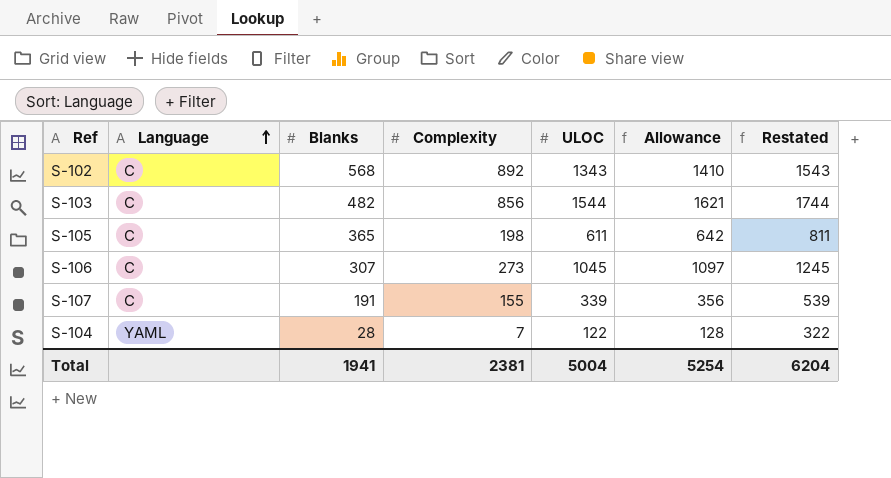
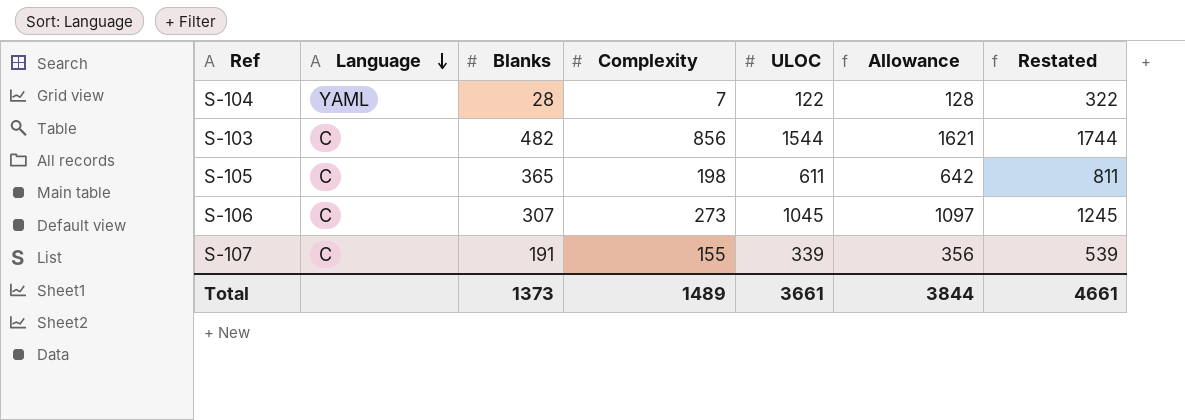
row order: Language ascending -> Language descending
row S-102: C | 568 | 892 | 1343 | 1410 | 1543 -> none
Total | Blanks: 1941 -> 1373
Total | Complexity: 2381 -> 1489
Total | ULOC: 5004 -> 3661
Total | Allowance: 5254 -> 3844
Total | Restated: 6204 -> 4661

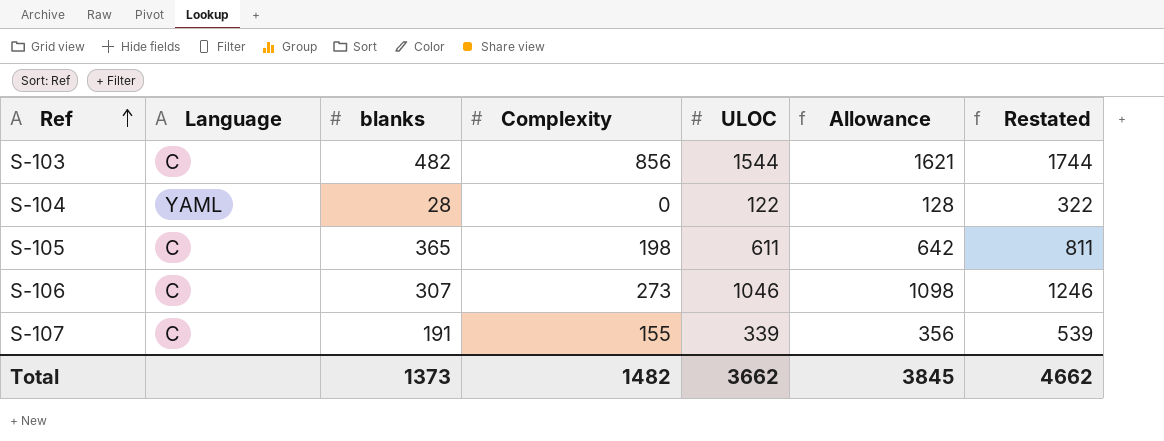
row order: Language descending -> Ref ascending
column name: Blanks -> blanks
S-104 | Complexity: 7 -> 0
S-106 | ULOC: 1045 -> 1046
S-106 | Allowance: 1097 -> 1098
S-106 | Restated: 1245 -> 1246
Total | Complexity: 1489 -> 1482
Total | ULOC: 3661 -> 3662
Total | Allowance: 3844 -> 3845
Total | Restated: 4661 -> 4662

